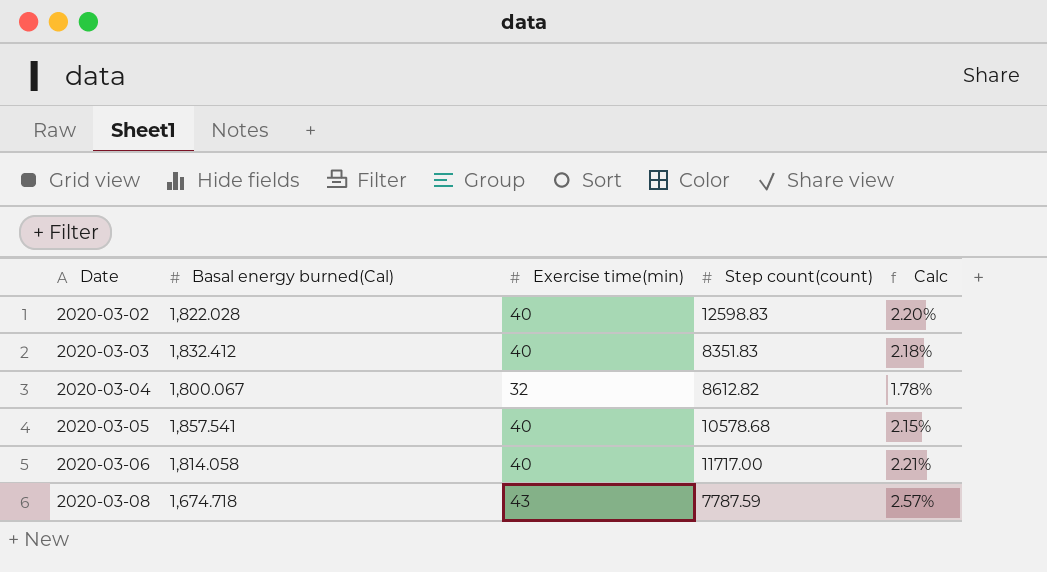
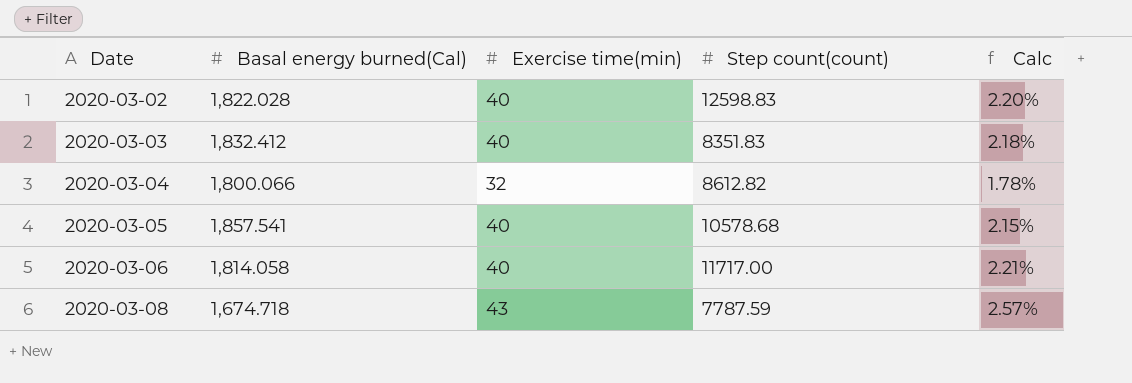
2020-03-04 | Basal energy burned(Cal): 1,800.067 -> 1,800.066

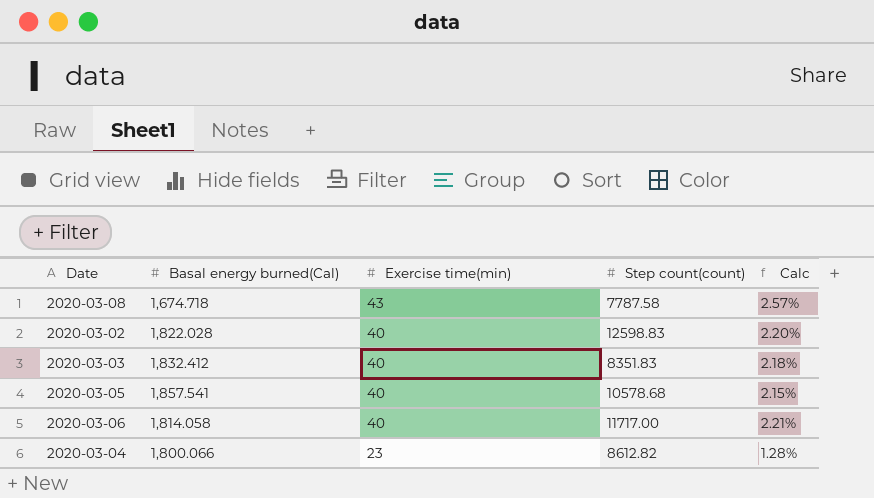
row order: Date ascending -> Exercise time(min) descending
2020-03-08 | Step count(count): 7787.59 -> 7787.58
2020-03-04 | Exercise time(min): 32 -> 23
2020-03-04 | Calc: 1.78% -> 1.28%

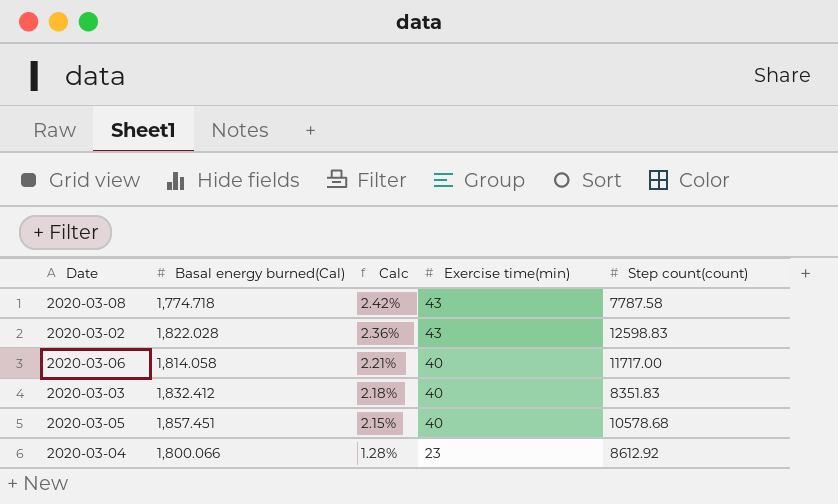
row order: Exercise time(min) descending -> Calc descending
column Calc | position: 5 -> 3
2020-03-08 | Basal energy burned(Cal): 1,674.718 -> 1,774.718
2020-03-08 | Calc: 2.57% -> 2.42%
2020-03-02 | Calc: 2.20% -> 2.36%
2020-03-02 | Exercise time(min): 40 -> 43
2020-03-05 | Basal energy burned(Cal): 1,857.541 -> 1,857.451
2020-03-04 | Step count(count): 8612.82 -> 8612.92

